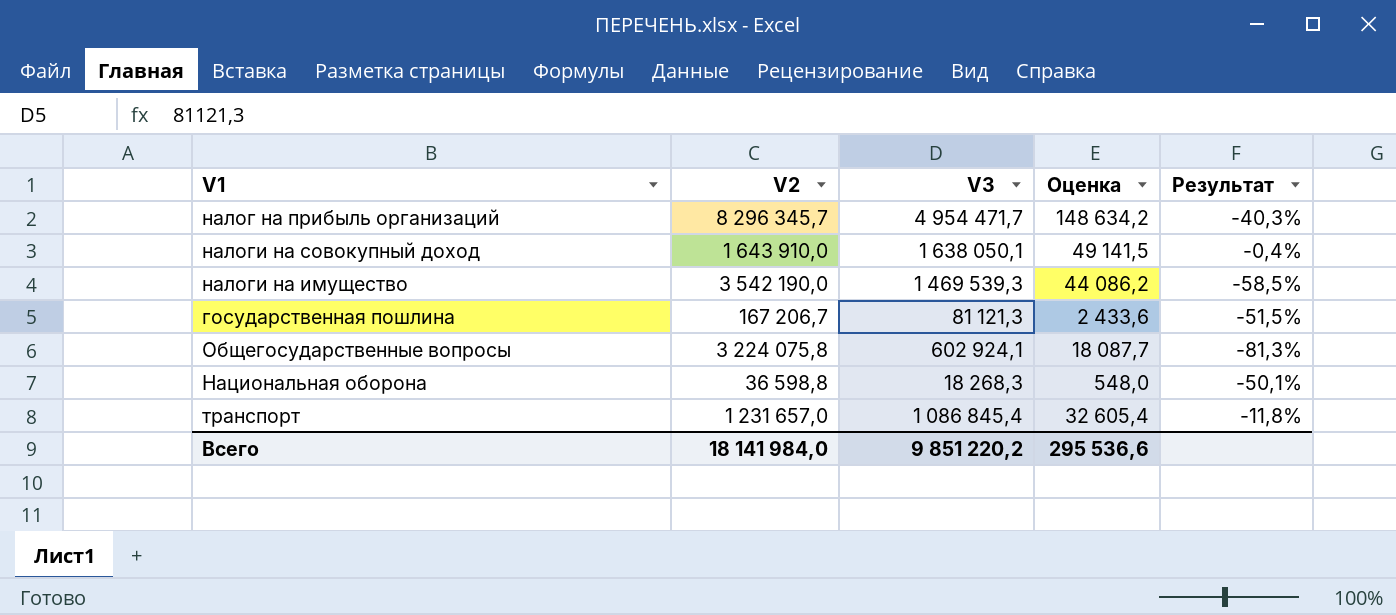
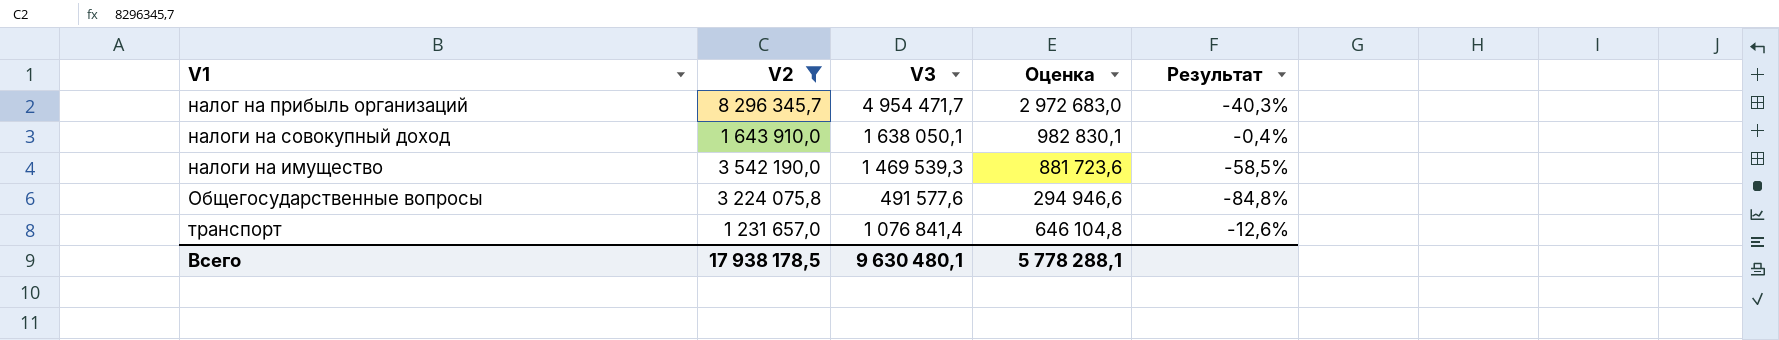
filter: none -> V2 >= 1 231 657,0
column Оценка | formula: [V3] * 0,03 -> [V3] * 0,6
Общегосударственные вопросы | V3: 602 924,1 -> 491 577,6
Общегосударственные вопросы | Результат: -81,3% -> -84,8%
транспорт | V3: 1 086 845,4 -> 1 076 841,4
транспорт | Результат: -11,8% -> -12,6%
Всего | V2: 18 141 984,0 -> 17 938 178,5
Всего | V3: 9 851 220,2 -> 9 630 480,1
Всего | Оценка: 295 536,6 -> 5 778 288,1

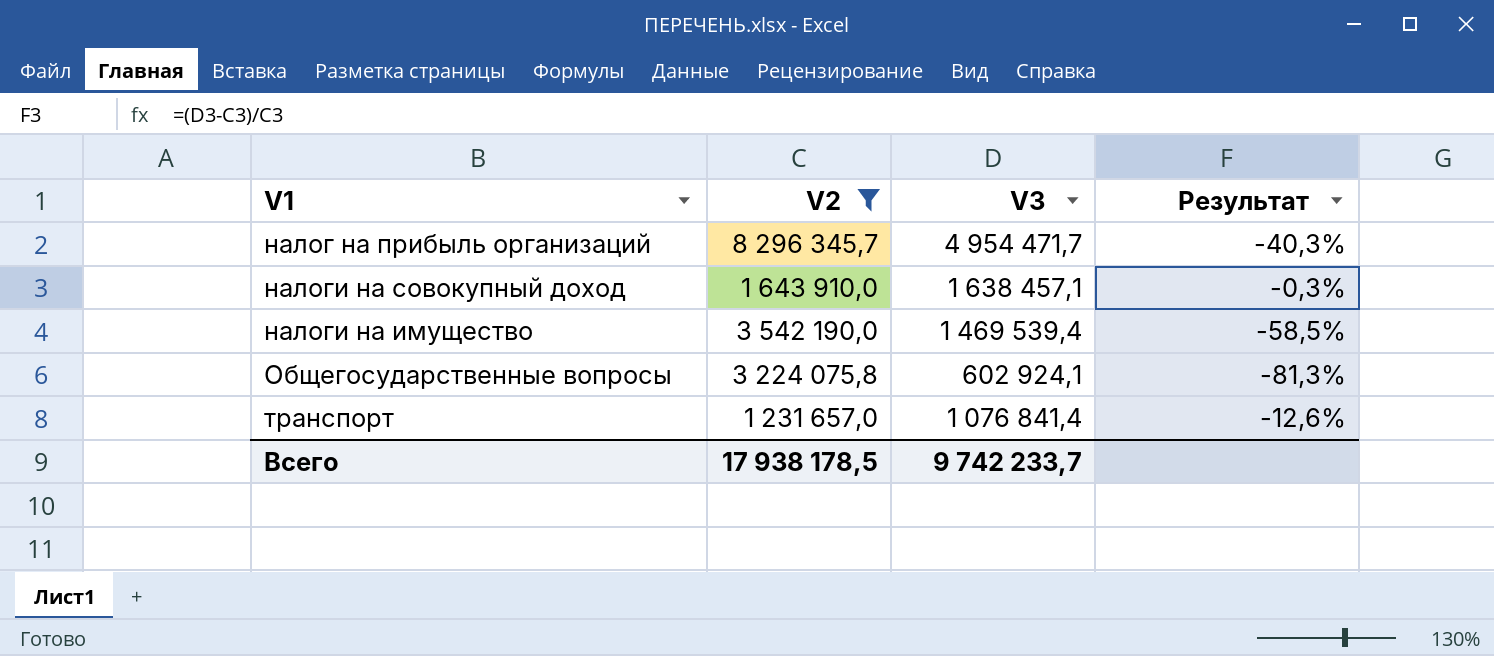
column Оценка | formula: [V3] * 0,6 -> none
налоги на совокупный доход | V3: 1 638 050,1 -> 1 638 457,1
налоги на совокупный доход | Результат: -0,4% -> -0,3%
налоги на имущество | V3: 1 469 539,3 -> 1 469 539,4
Общегосударственные вопросы | V3: 491 577,6 -> 602 924,1
Общегосударственные вопросы | Результат: -84,8% -> -81,3%
Всего | V3: 9 630 480,1 -> 9 742 233,7

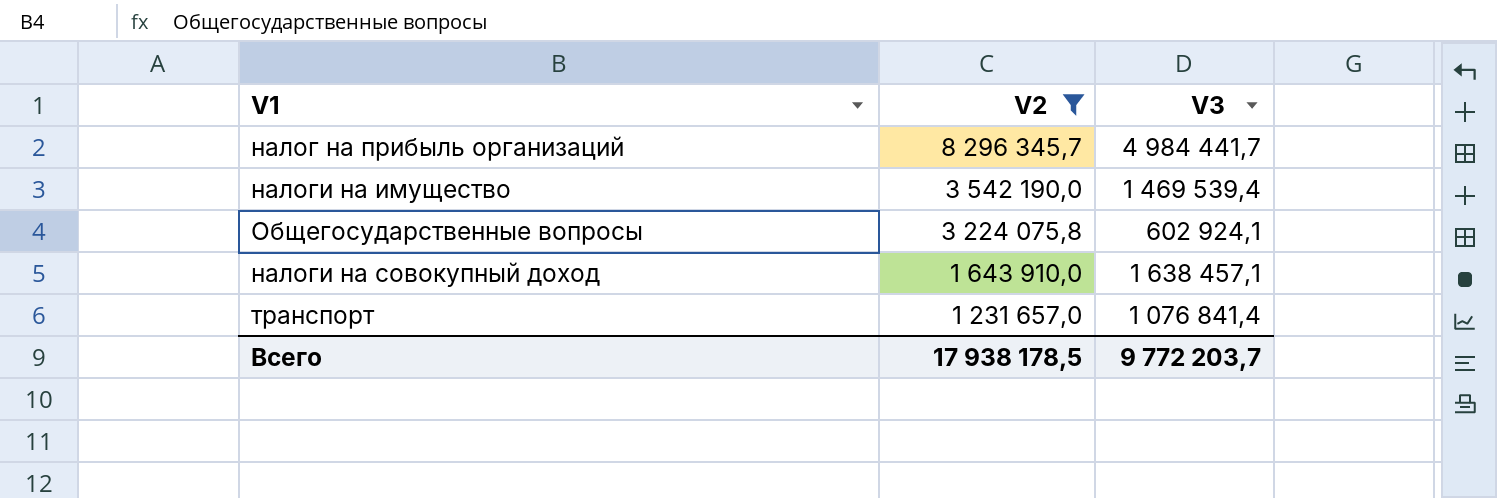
row order: none -> V2 descending
column Результат | formula: ([V3] - [V2]) / [V2] -> none
налог на прибыль организаций | V3: 4 954 471,7 -> 4 984 441,7
Всего | V3: 9 742 233,7 -> 9 772 203,7

